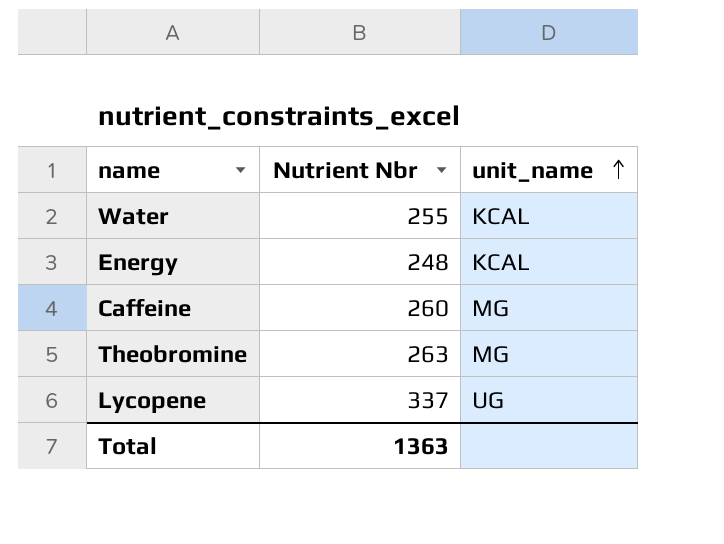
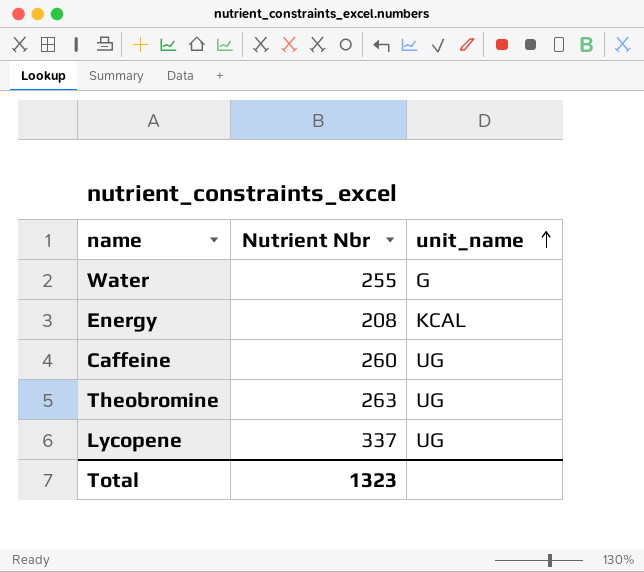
Water | unit_name: KCAL -> G
Energy | Nutrient Nbr: 248 -> 208
Caffeine | unit_name: MG -> UG
Theobromine | unit_name: MG -> UG
Total | Nutrient Nbr: 1363 -> 1323

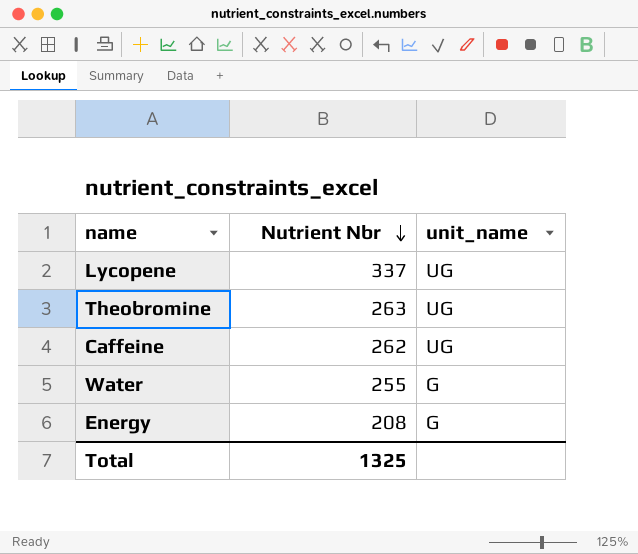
row order: unit_name ascending -> Nutrient Nbr descending
Caffeine | Nutrient Nbr: 260 -> 262
Energy | unit_name: KCAL -> G
Total | Nutrient Nbr: 1323 -> 1325

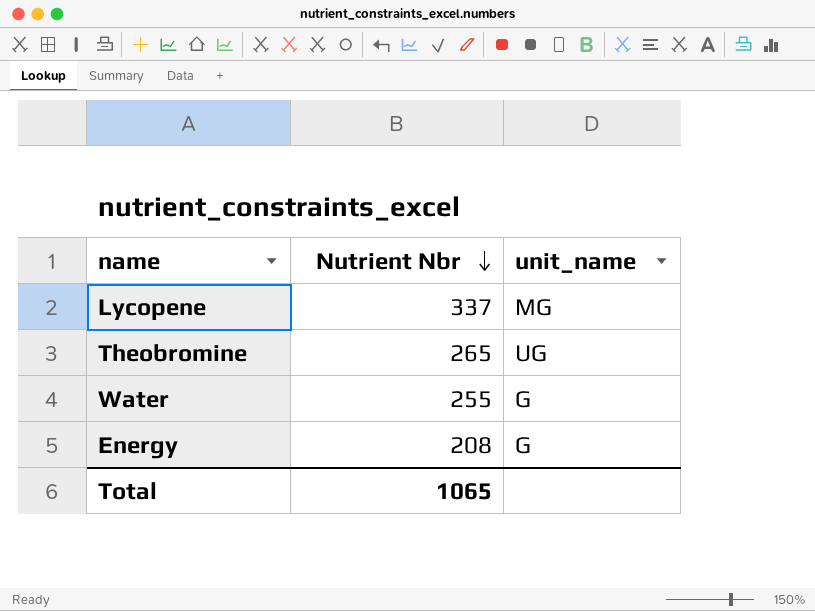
row Caffeine: 262 | UG -> none
Lycopene | unit_name: UG -> MG
Theobromine | Nutrient Nbr: 263 -> 265
Total | Nutrient Nbr: 1325 -> 1065

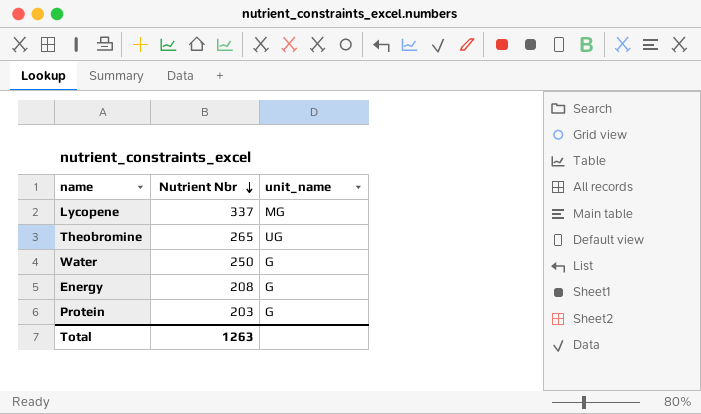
Water | Nutrient Nbr: 255 -> 250
row Protein: none -> 203 | G
Total | Nutrient Nbr: 1065 -> 1263

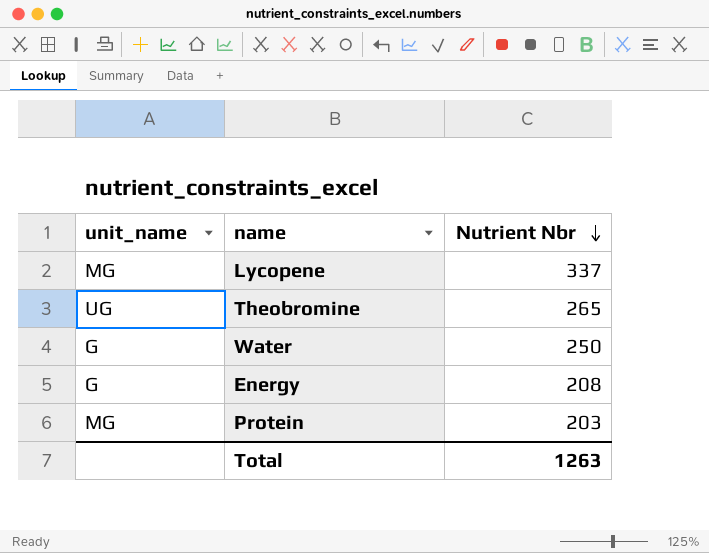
column unit_name | position: 3 -> 1
Protein | unit_name: G -> MG

